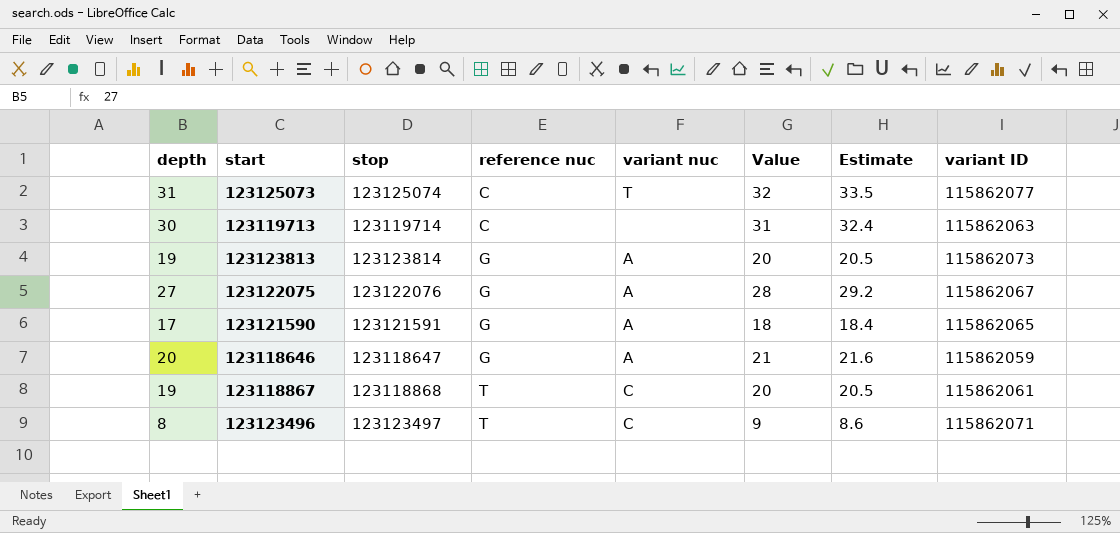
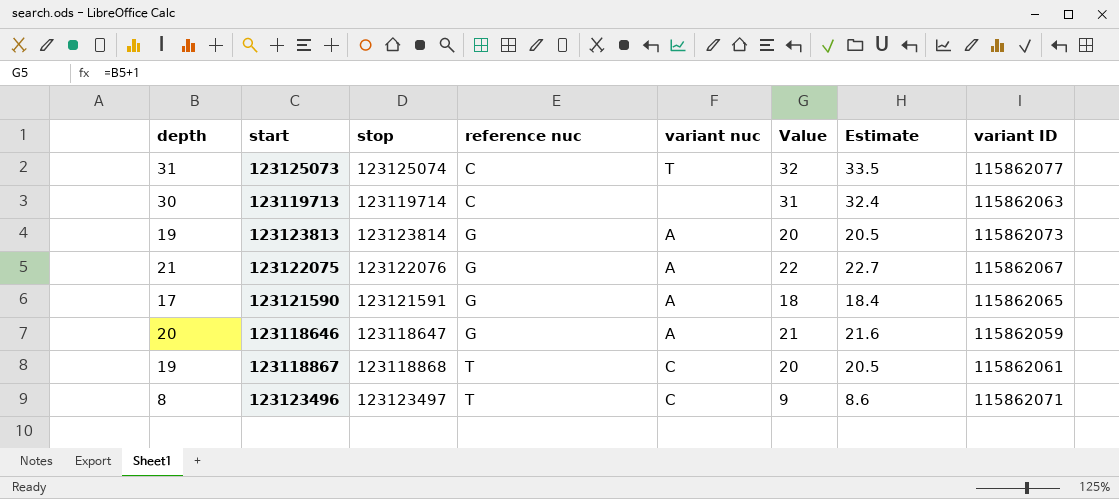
123122075 | depth: 27 -> 21
123122075 | Value: 28 -> 22
123122075 | Estimate: 29.2 -> 22.7

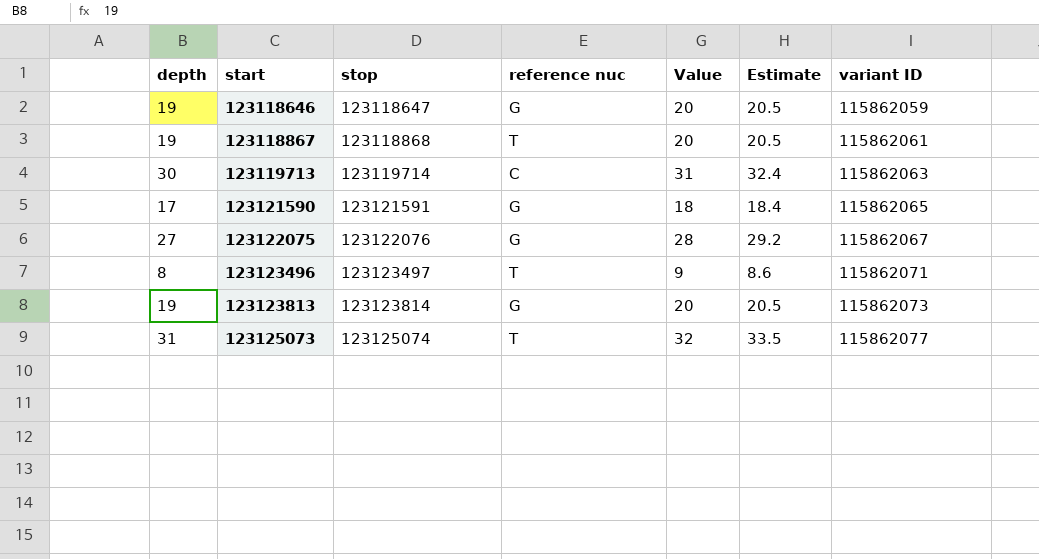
row order: reference nuc ascending -> start ascending
column variant nuc | position: 5 -> none
123118646 | depth: 20 -> 19
123118646 | Value: 21 -> 20
123118646 | Estimate: 21.6 -> 20.5
123122075 | depth: 21 -> 27
123122075 | Value: 22 -> 28
123122075 | Estimate: 22.7 -> 29.2
123125073 | reference nuc: C -> T

